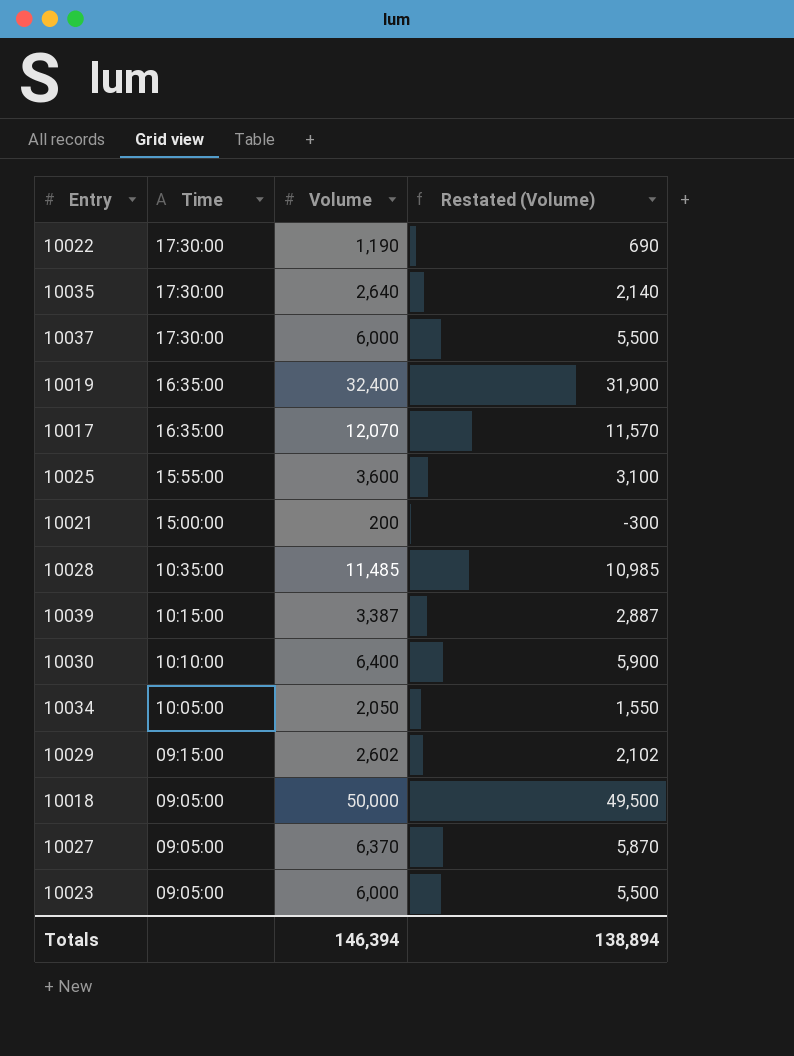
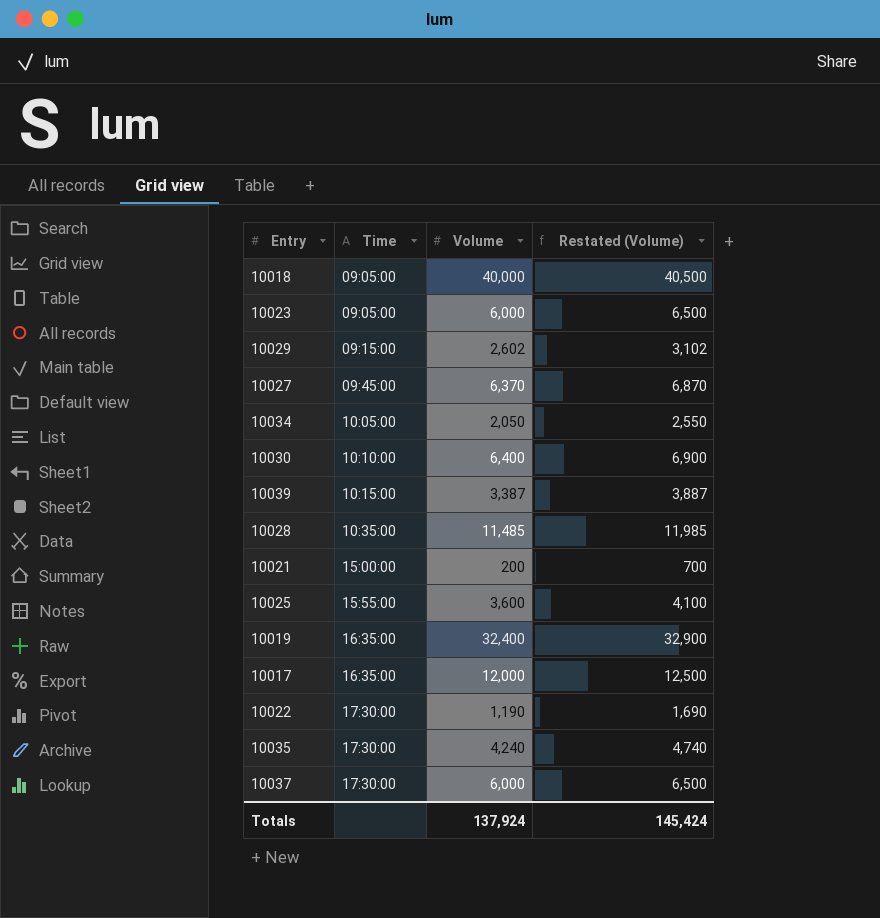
row order: Time descending -> Time ascending
column Restated (Volume) | formula: [Volume] - 500 -> [Volume] + 500
10018 | Volume: 50,000 -> 40,000
10027 | Time: 09:05:00 -> 09:45:00
10017 | Volume: 12,070 -> 12,000
10035 | Volume: 2,640 -> 4,240
Totals | Volume: 146,394 -> 137,924
Totals | Restated (Volume): 138,894 -> 145,424

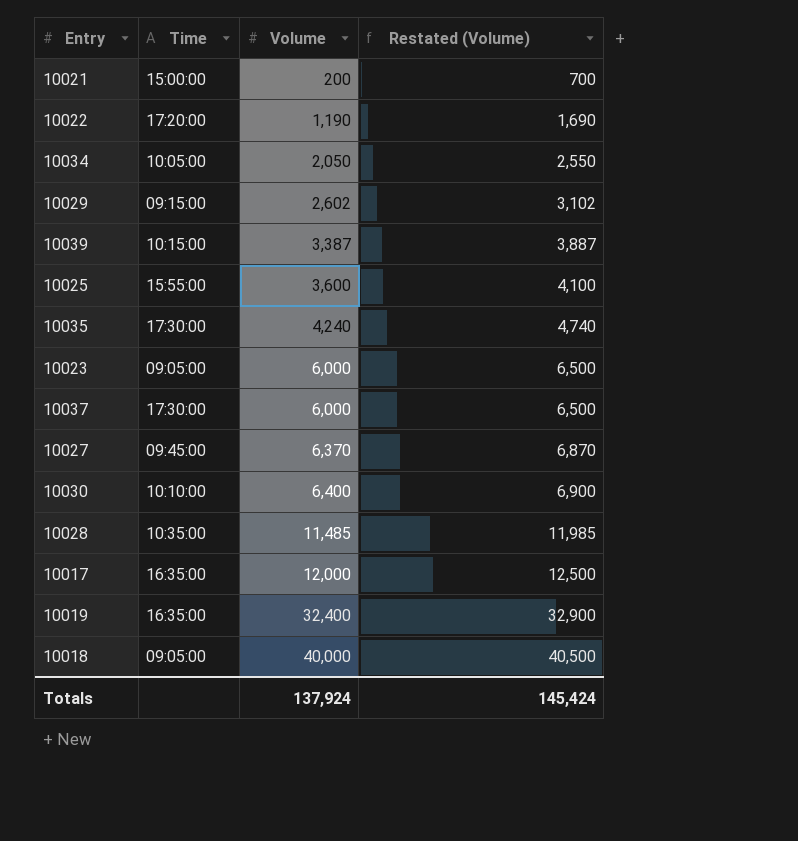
row order: Time ascending -> Volume ascending
10022 | Time: 17:30:00 -> 17:20:00

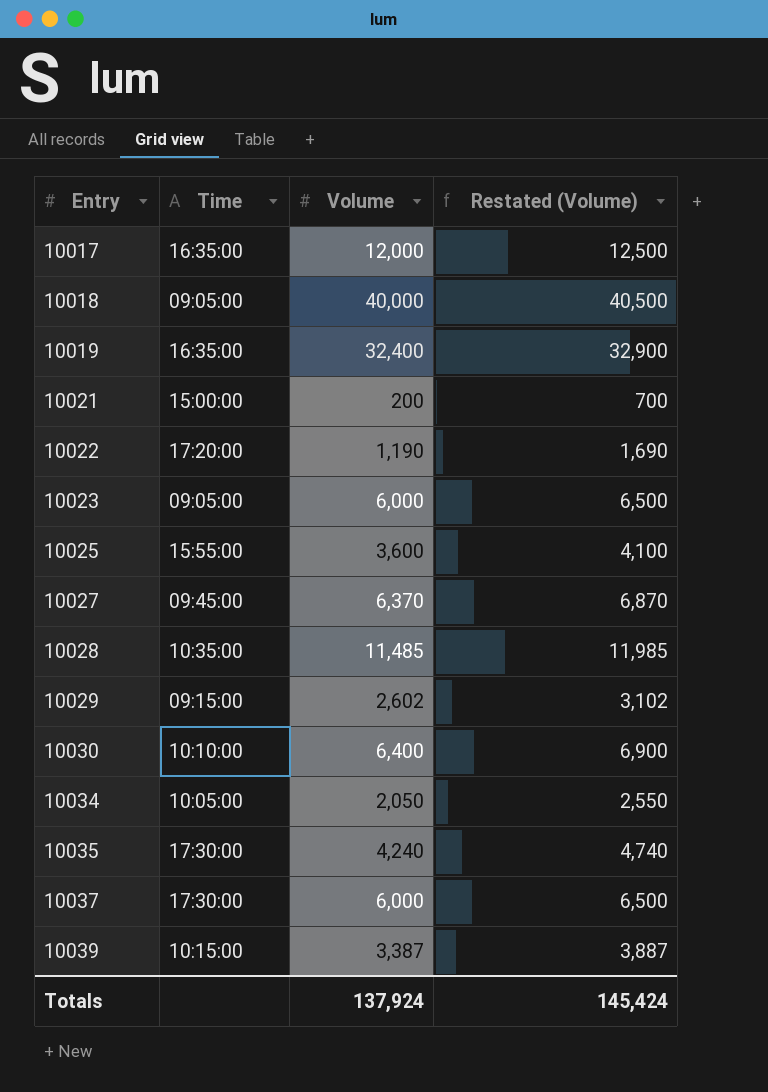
row order: Volume ascending -> Entry ascending

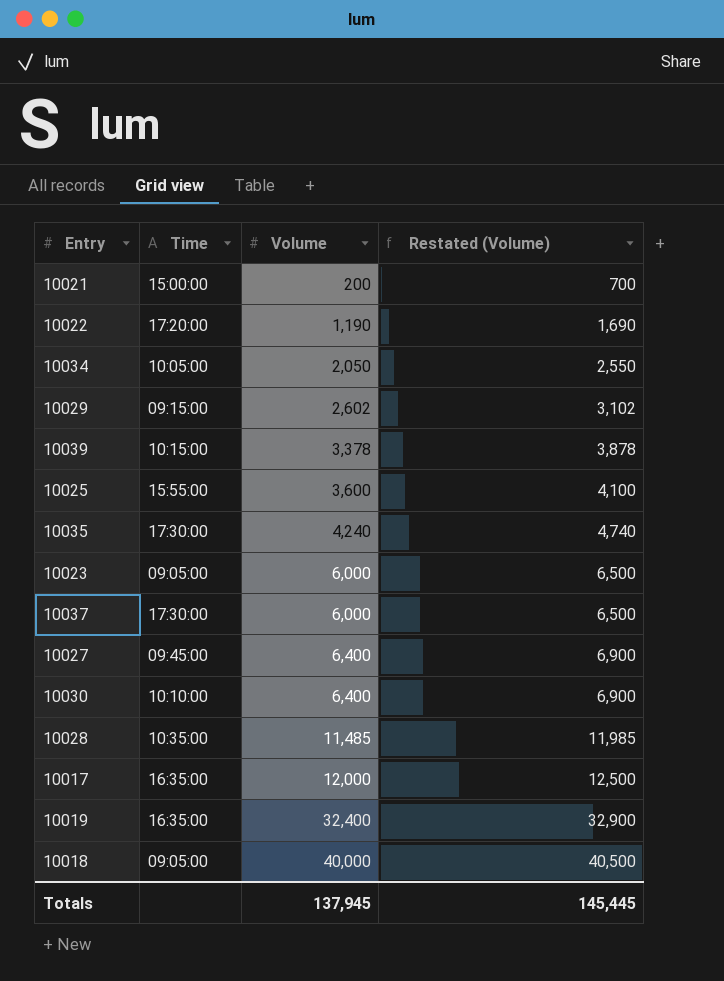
row order: Entry ascending -> Volume ascending
10039 | Volume: 3,387 -> 3,378
10039 | Restated (Volume): 3,887 -> 3,878
10027 | Volume: 6,370 -> 6,400
10027 | Restated (Volume): 6,870 -> 6,900
Totals | Volume: 137,924 -> 137,945
Totals | Restated (Volume): 145,424 -> 145,445

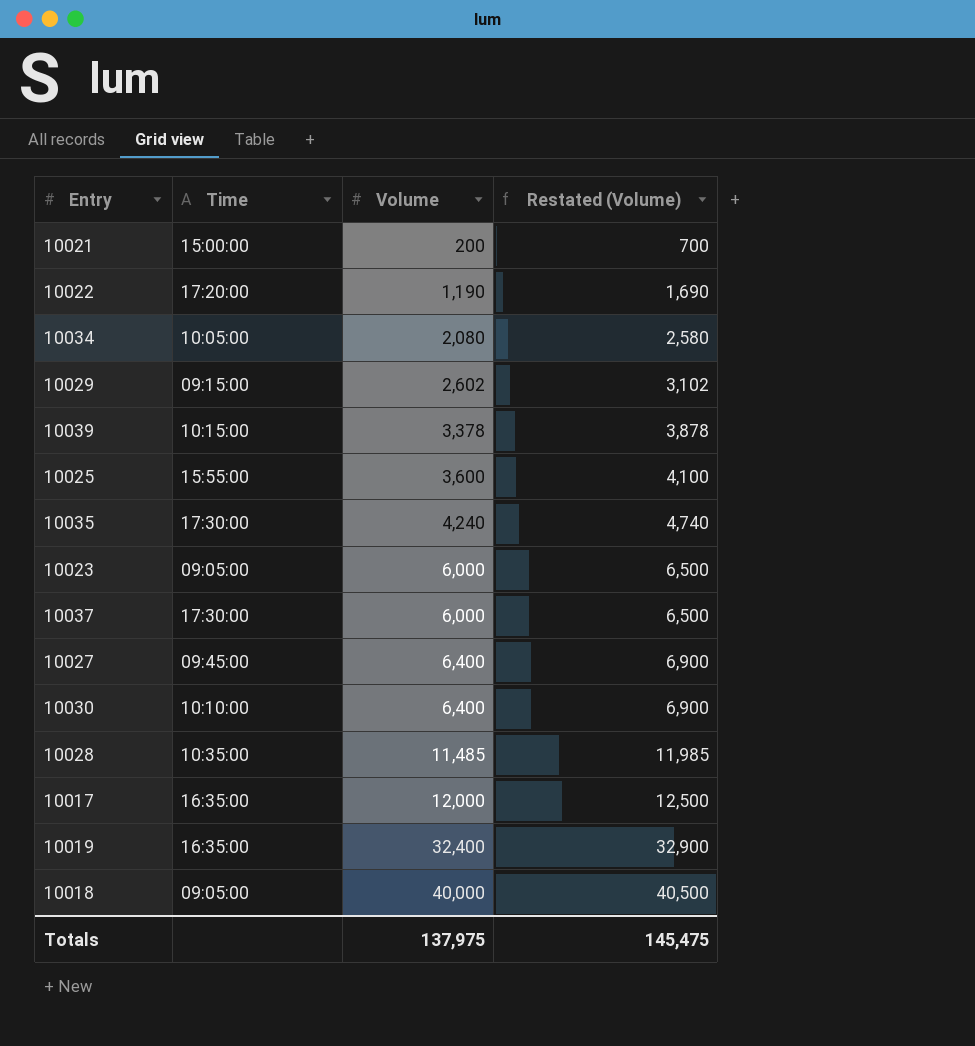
10034 | Volume: 2,050 -> 2,080
10034 | Restated (Volume): 2,550 -> 2,580
Totals | Volume: 137,945 -> 137,975
Totals | Restated (Volume): 145,445 -> 145,475

